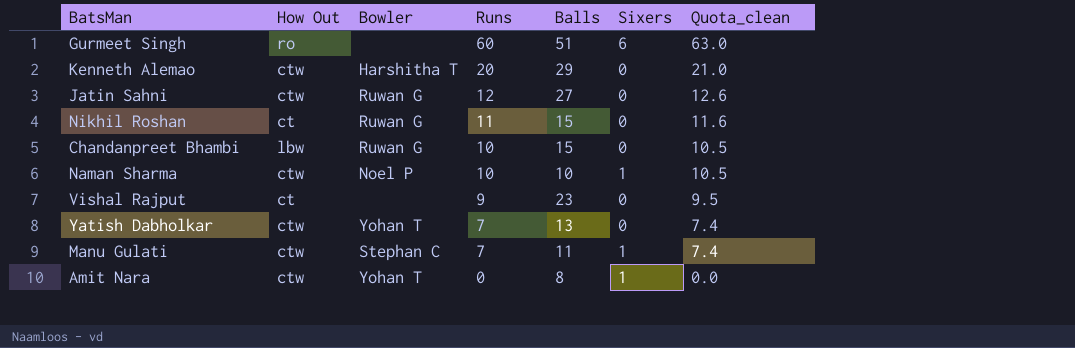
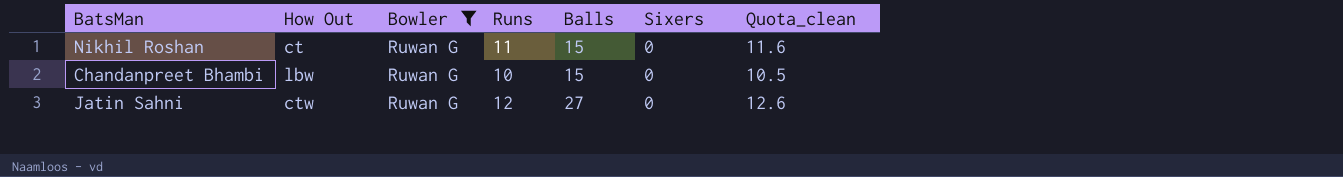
filter: none -> Bowler = Ruwan G
row order: Runs descending -> Balls ascending

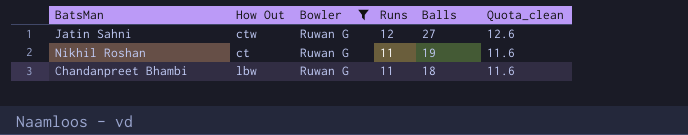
row order: Balls ascending -> Runs descending
column Sixers | position: 6 -> none
Nikhil Roshan | Balls: 15 -> 19
Chandanpreet Bhambi | Runs: 10 -> 11
Chandanpreet Bhambi | Balls: 15 -> 18
Chandanpreet Bhambi | Quota_clean: 10.5 -> 11.6

